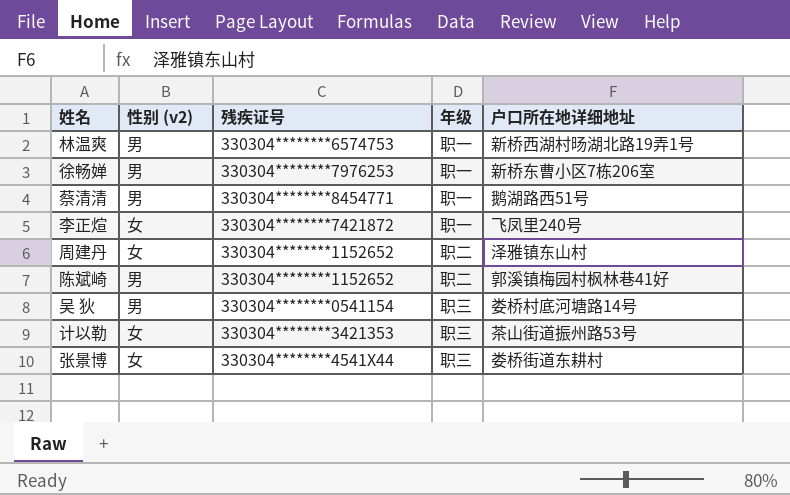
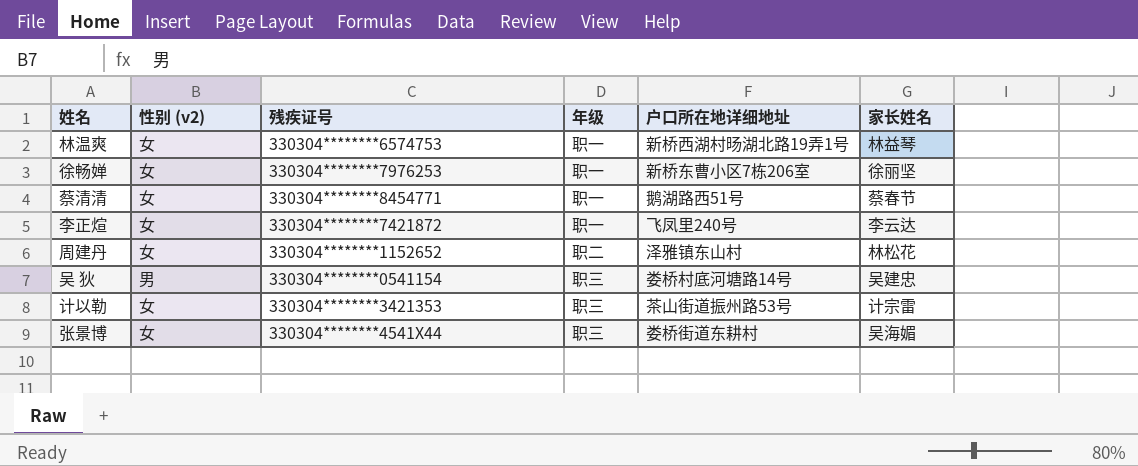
column 家长姓名 | position: none -> 6
row 陈斌崎: 男 | 330304********1152652 | 职二 | 郭溪镇梅园村枫林巷41好 -> none
林温爽 | 性别 (v2): 男 -> 女
徐畅婵 | 性别 (v2): 男 -> 女
蔡清清 | 性别 (v2): 男 -> 女

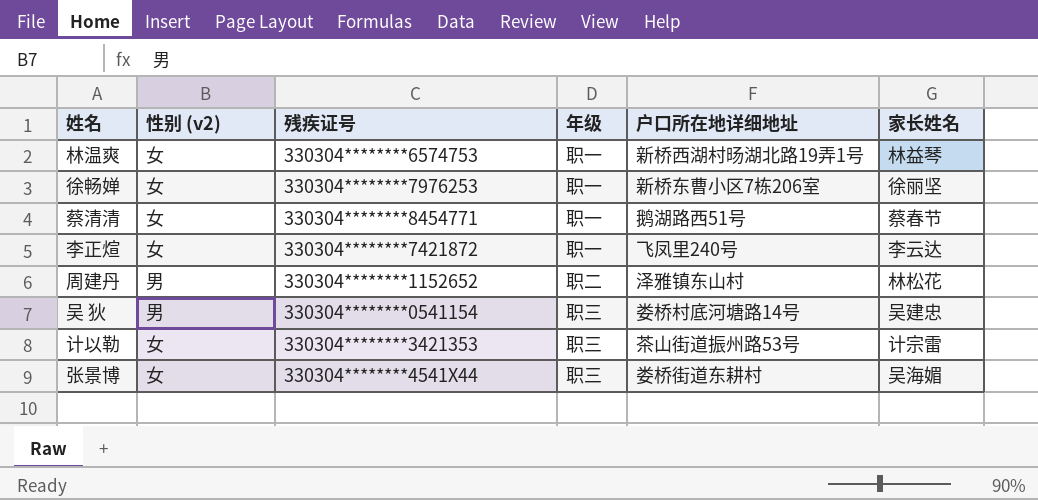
周建丹 | 性别 (v2): 女 -> 男

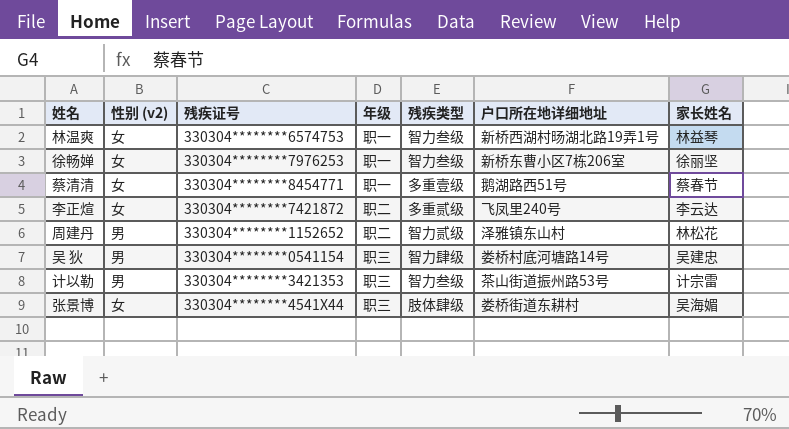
column 残疾类型 | position: none -> 5
李正煊 | 年级: 职一 -> 职二
计以勒 | 性别 (v2): 女 -> 男

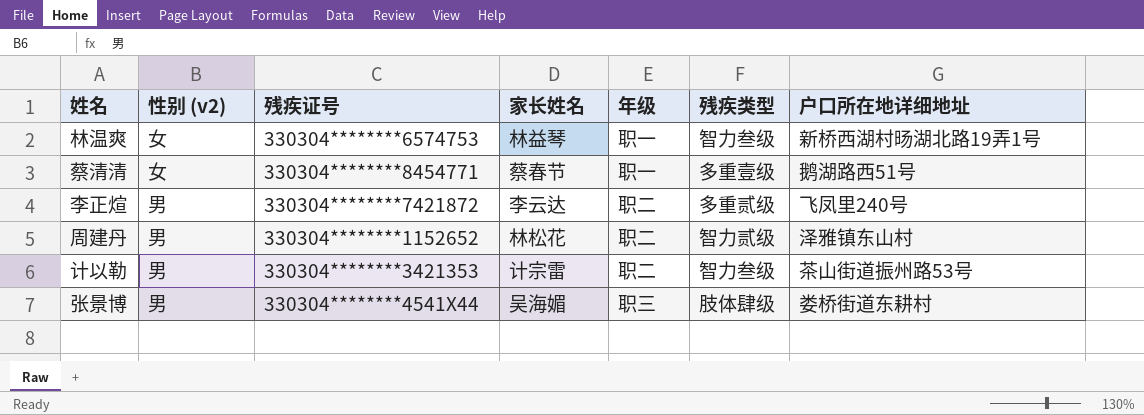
column 家长姓名 | position: 7 -> 4
row 徐畅婵: 女 | 330304********7976253 | 职一 | 智力叁级 | 新桥东曹小区7栋206室 | 徐丽坚 -> none
row 吴 狄: 男 | 330304********0541154 | 职三 | 智力肆级 | 娄桥村底河塘路14号 | 吴建忠 -> none
李正煊 | 性别 (v2): 女 -> 男
计以勒 | 年级: 职三 -> 职二
张景博 | 性别 (v2): 女 -> 男

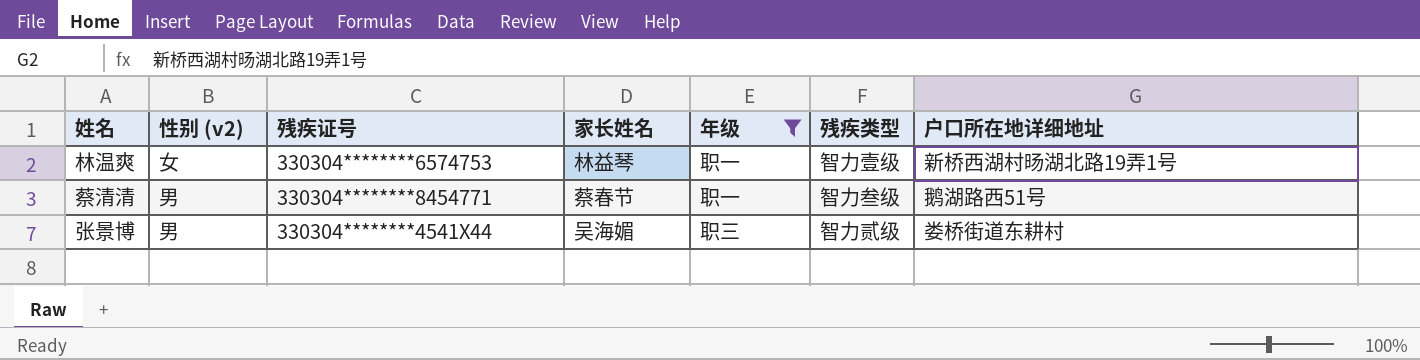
filter: none -> 年级 != 职二
林温爽 | 残疾类型: 智力叁级 -> 智力壹级
蔡清清 | 性别 (v2): 女 -> 男
蔡清清 | 残疾类型: 多重壹级 -> 智力叁级
张景博 | 残疾类型: 肢体肆级 -> 智力贰级

